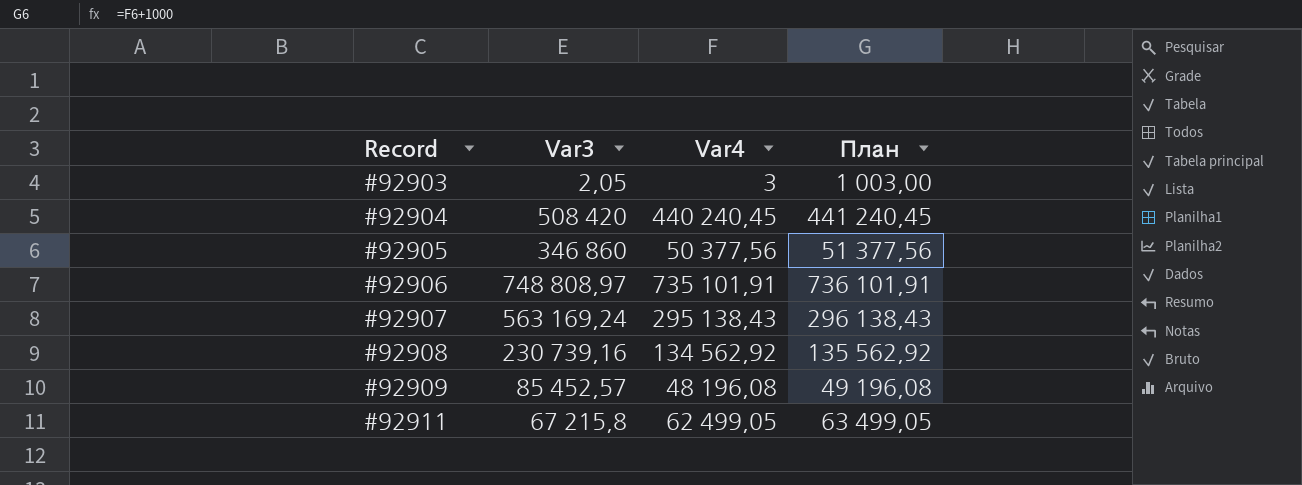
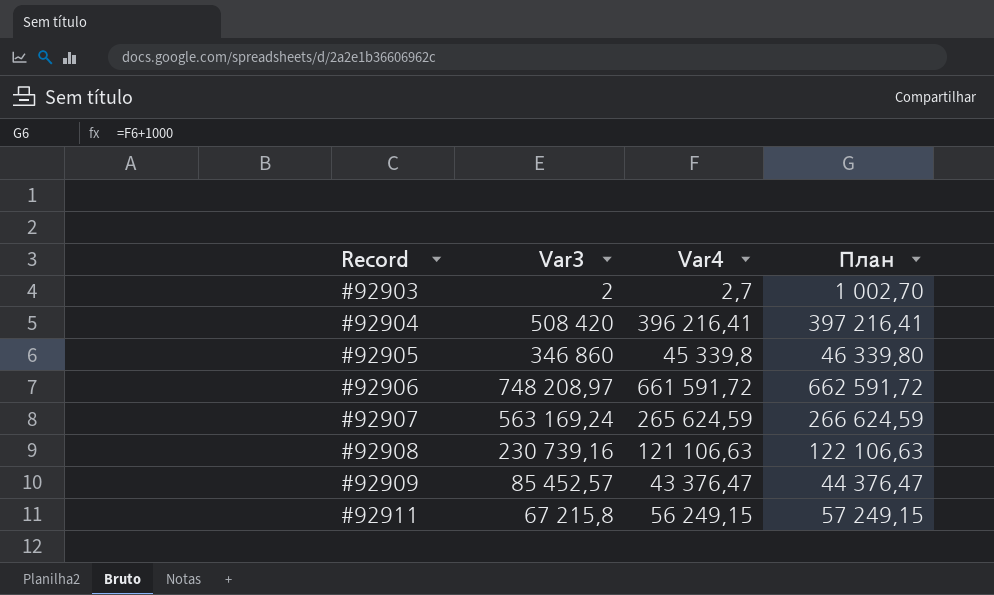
#92903 | Var3: 2,05 -> 2
#92903 | Var4: 3 -> 2,7
#92903 | План: 1 003,00 -> 1 002,70
#92904 | Var4: 440 240,45 -> 396 216,41
#92904 | План: 441 240,45 -> 397 216,41
#92905 | Var4: 50 377,56 -> 45 339,8
#92905 | План: 51 377,56 -> 46 339,80
#92906 | Var3: 748 808,97 -> 748 208,97
#92906 | Var4: 735 101,91 -> 661 591,72
#92906 | План: 736 101,91 -> 662 591,72
#92907 | Var4: 295 138,43 -> 265 624,59
#92907 | План: 296 138,43 -> 266 624,59
#92908 | Var4: 134 562,92 -> 121 106,63
#92908 | План: 135 562,92 -> 122 106,63
#92909 | Var4: 48 196,08 -> 43 376,47
#92909 | План: 49 196,08 -> 44 376,47
#92911 | Var4: 62 499,05 -> 56 249,15
#92911 | План: 63 499,05 -> 57 249,15

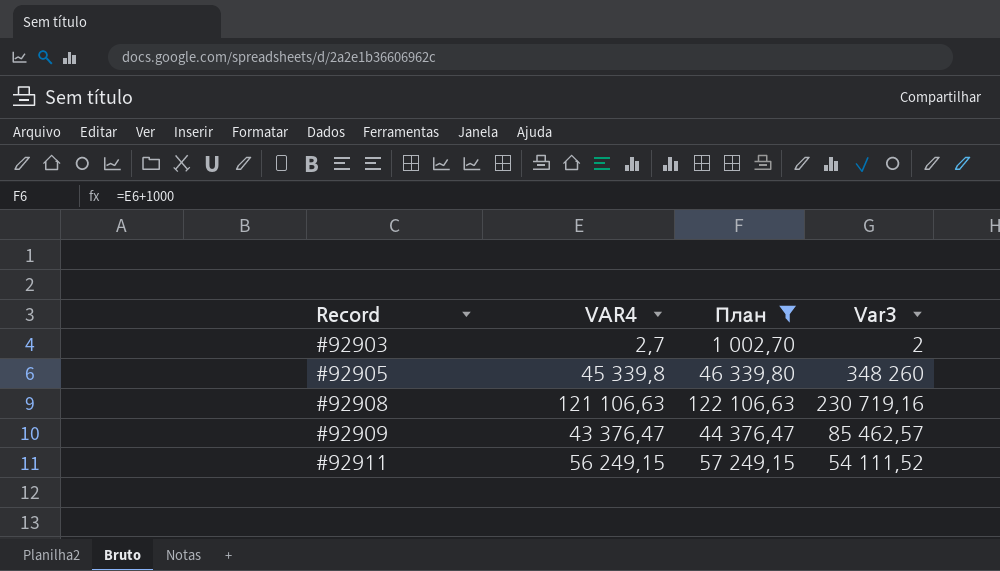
filter: none -> План <= 122 106,63
column name: Var4 -> VAR4
column Var3 | position: 2 -> 4
#92905 | Var3: 346 860 -> 348 260
#92908 | Var3: 230 739,16 -> 230 719,16
#92909 | Var3: 85 452,57 -> 85 462,57
#92911 | Var3: 67 215,8 -> 54 111,52

